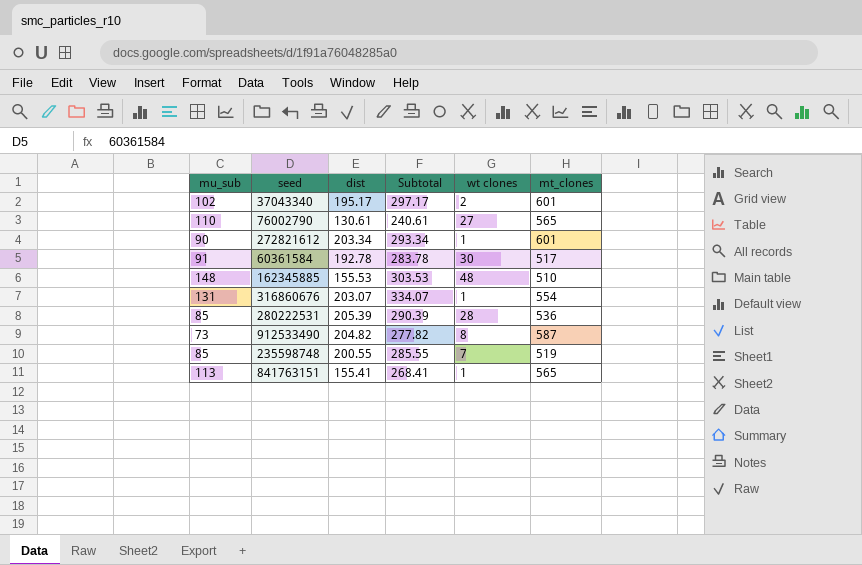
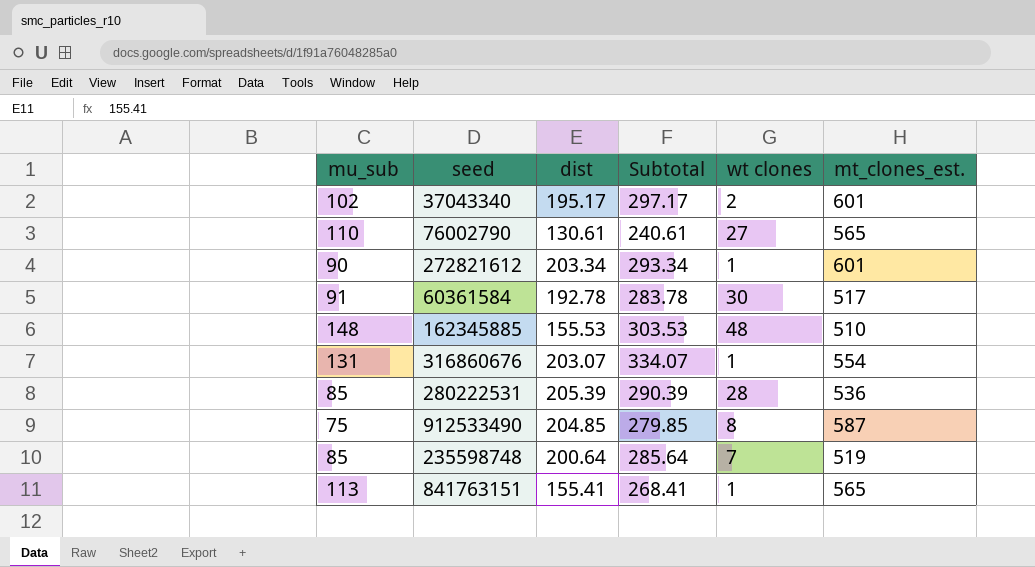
column name: mt_clones -> mt_clones_est.
912533490 | mu_sub: 73 -> 75
912533490 | dist: 204.82 -> 204.85
912533490 | Subtotal: 277.82 -> 279.85
235598748 | dist: 200.55 -> 200.64
235598748 | Subtotal: 285.55 -> 285.64

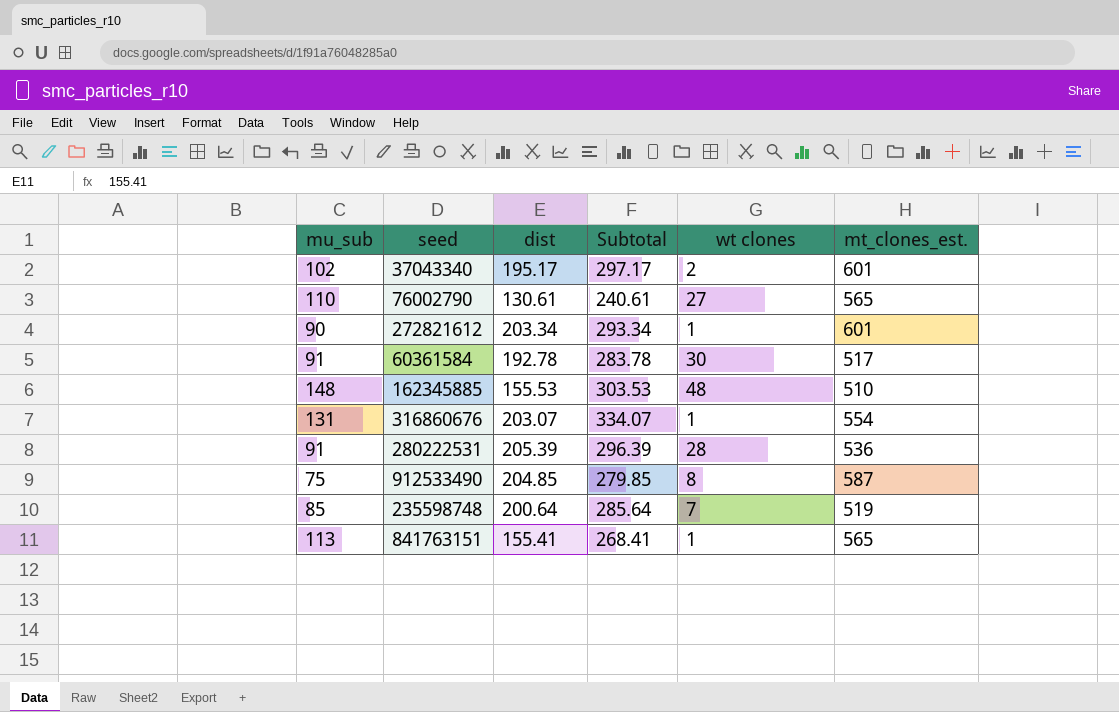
280222531 | mu_sub: 85 -> 91
280222531 | Subtotal: 290.39 -> 296.39

